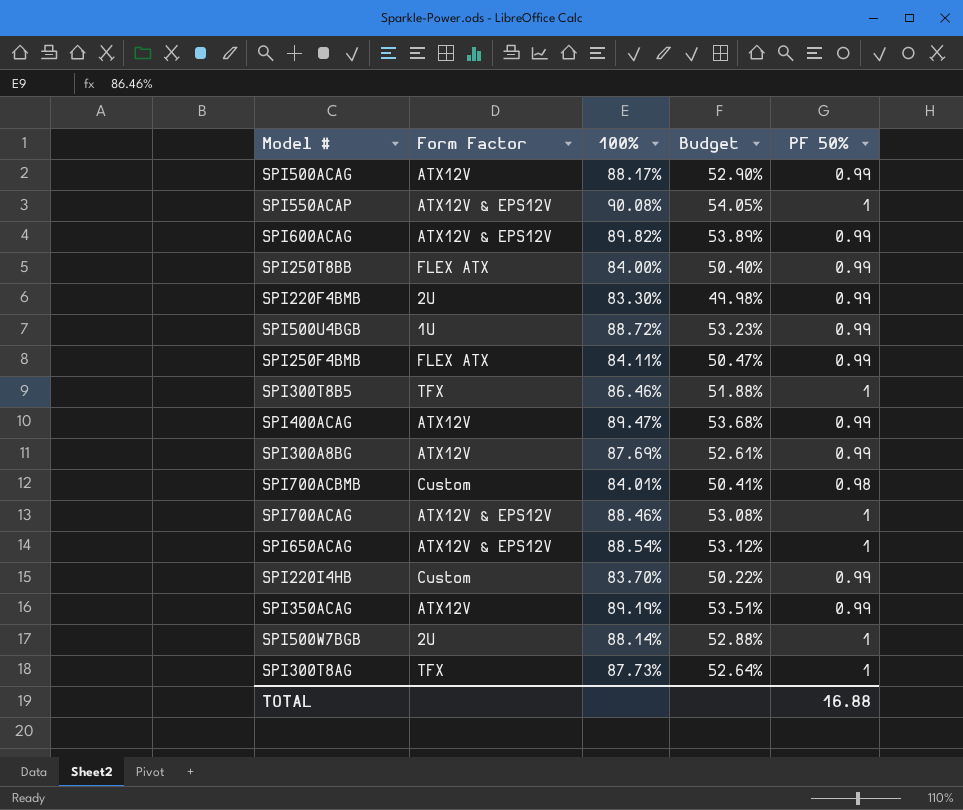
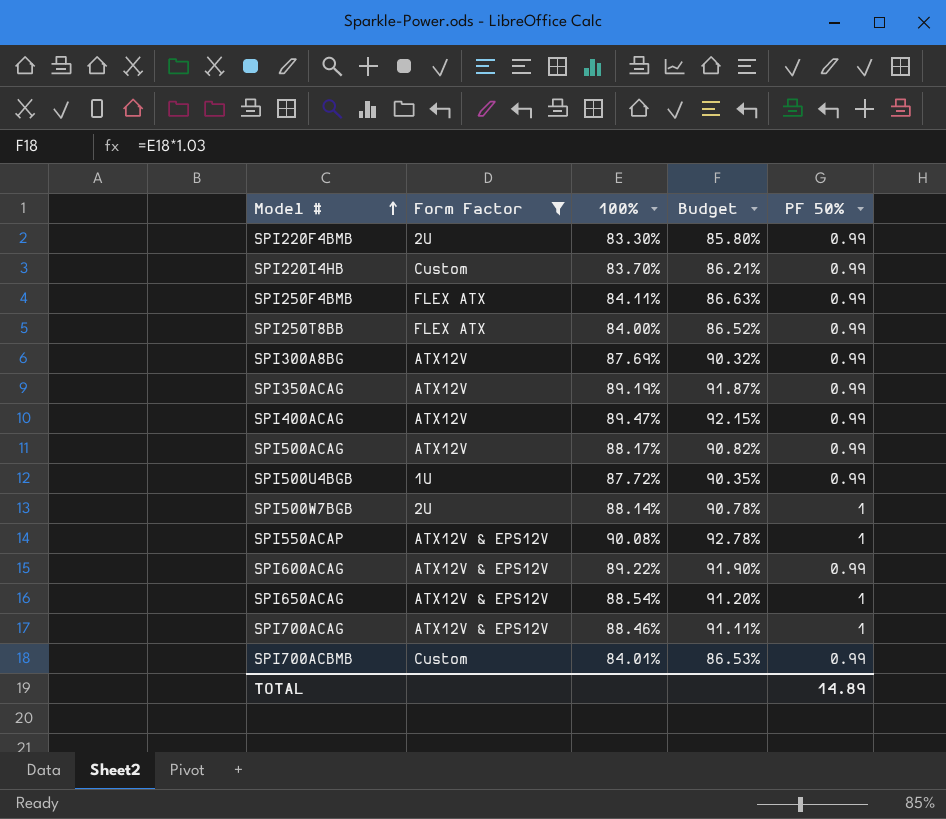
filter: none -> Form Factor != TFX
row order: none -> Model # ascending
column Budget | formula: [100%] * 0.6 -> [100%] * 1.03
SPI500U4BGB | 100%: 88.72% -> 87.72%
SPI600ACAG | 100%: 89.82% -> 89.22%
SPI700ACBMB | PF 50%: 0.98 -> 0.99
TOTAL | PF 50%: 16.88 -> 14.89

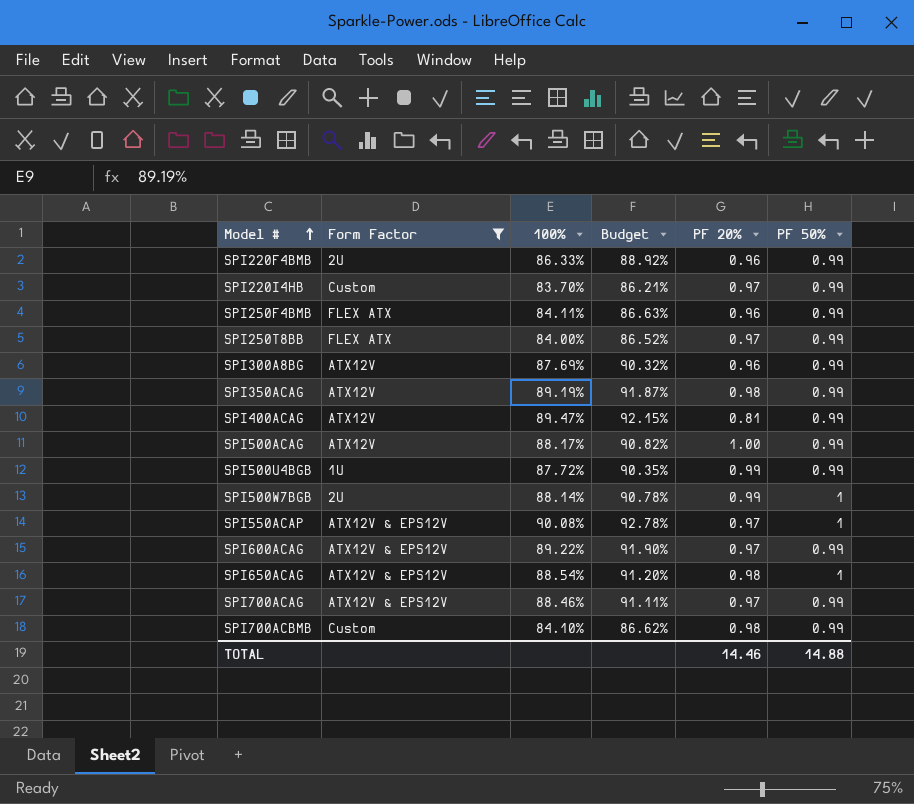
column PF 20% | position: none -> 5
SPI220F4BMB | 100%: 83.30% -> 86.33%
SPI220F4BMB | Budget: 85.80% -> 88.92%
SPI700ACAG | PF 50%: 1 -> 0.99
SPI700ACBMB | 100%: 84.01% -> 84.10%
SPI700ACBMB | Budget: 86.53% -> 86.62%
TOTAL | PF 50%: 14.89 -> 14.88

